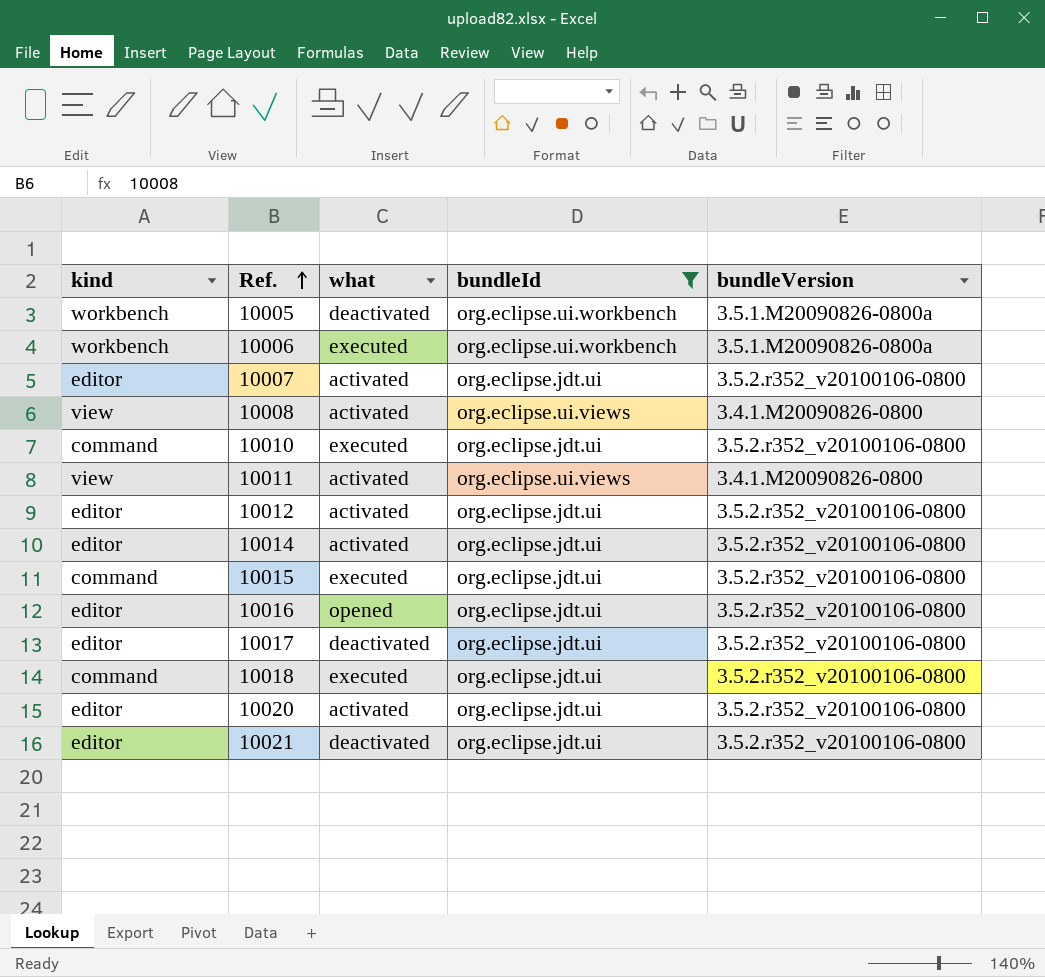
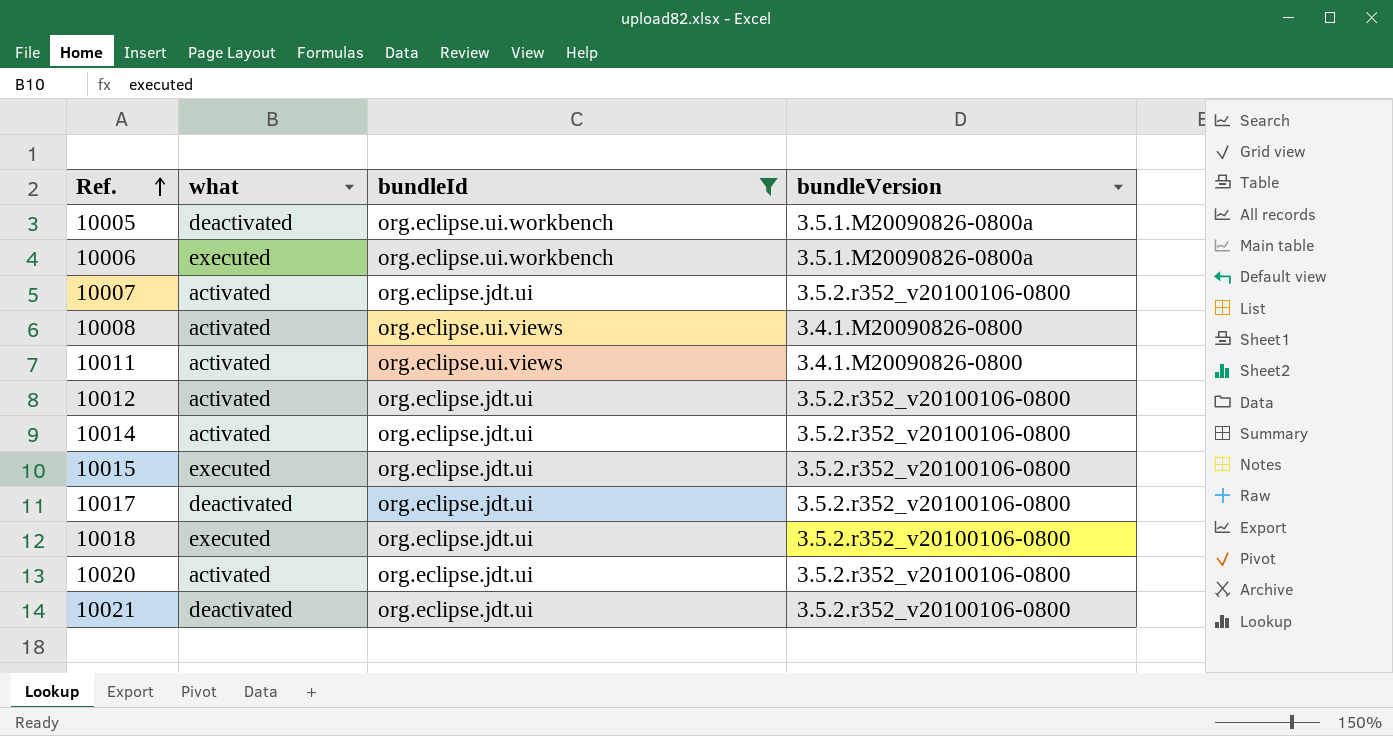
column kind | position: 1 -> none
row 10010: command | executed | org.eclipse.jdt.ui | 3.5.2.r352_v20100106-0800 -> none
row 10016: editor | opened | org.eclipse.jdt.ui | 3.5.2.r352_v20100106-0800 -> none

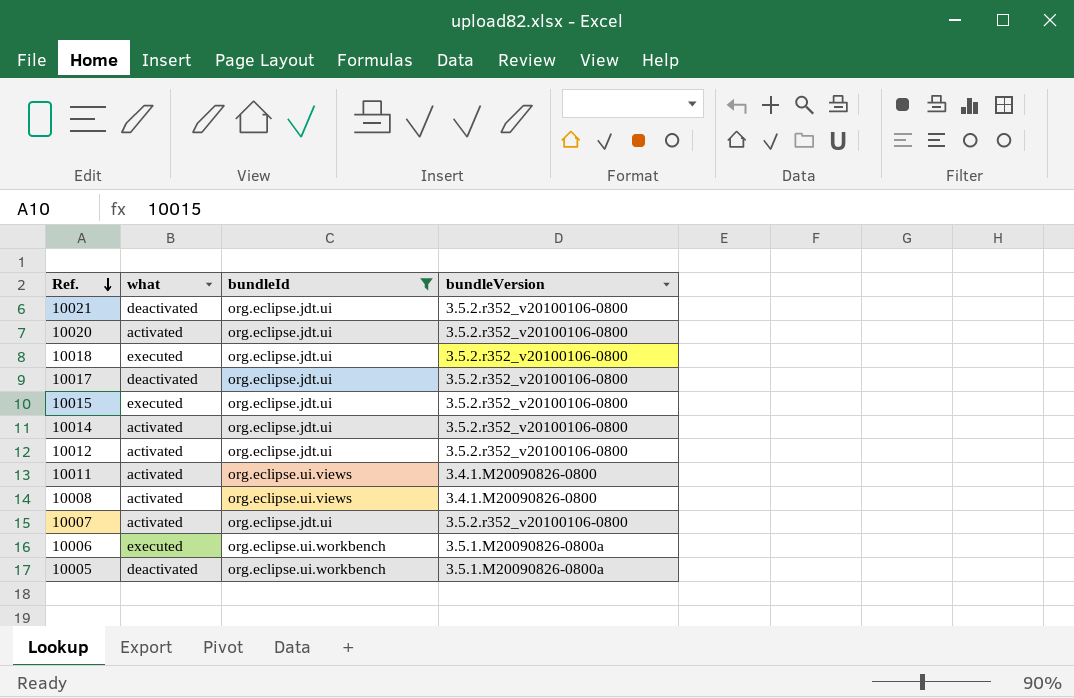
row order: Ref. ascending -> Ref. descending

